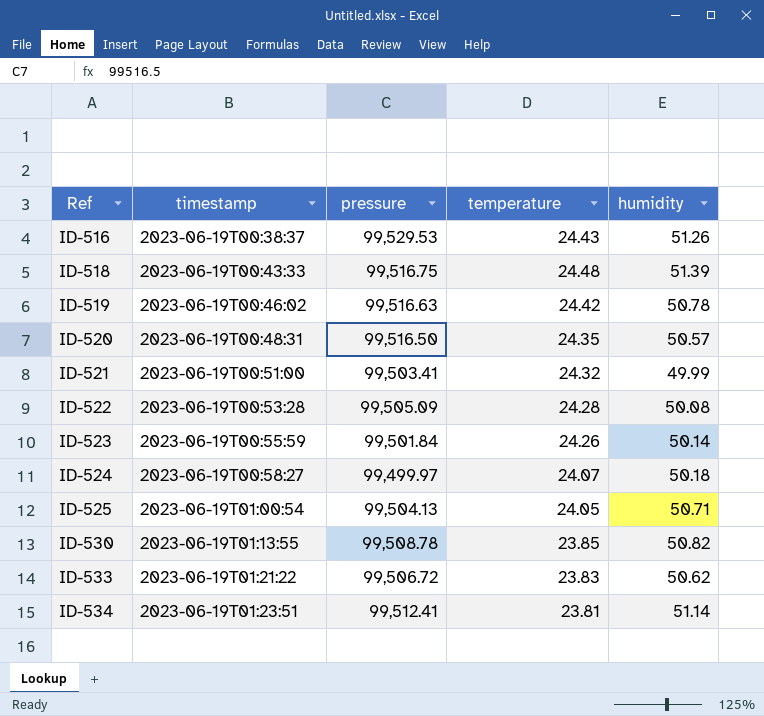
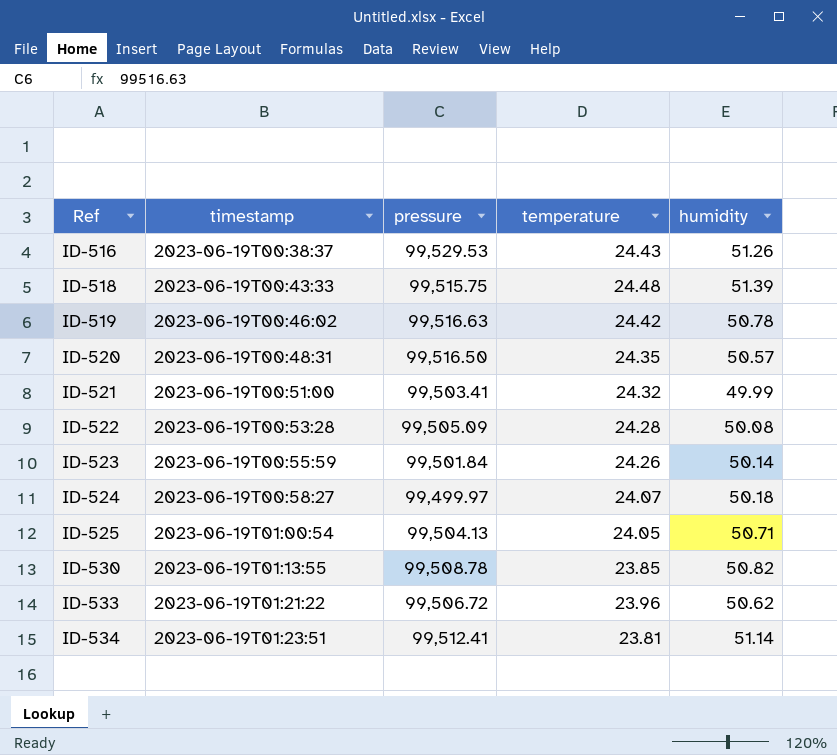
ID-518 | pressure: 99,516.75 -> 99,515.75
ID-533 | temperature: 23.83 -> 23.96

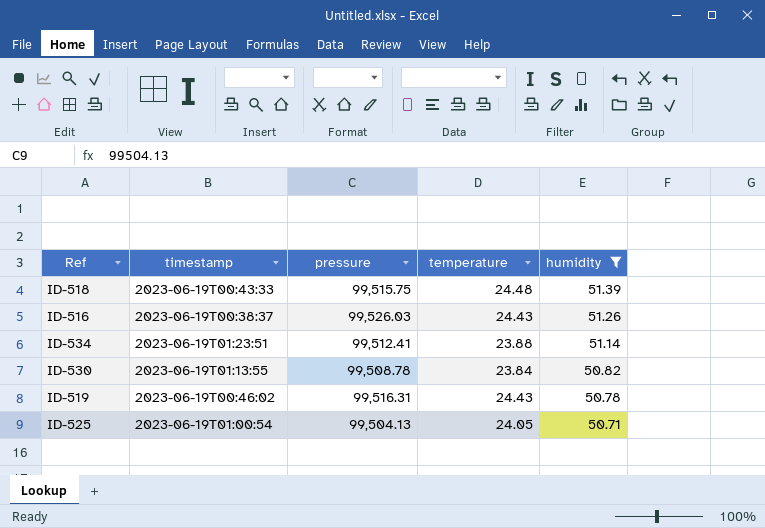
filter: none -> humidity >= 50.71
row order: Ref ascending -> humidity descending
ID-516 | pressure: 99,529.53 -> 99,526.03
ID-534 | temperature: 23.81 -> 23.88
ID-530 | temperature: 23.85 -> 23.84
ID-519 | pressure: 99,516.63 -> 99,516.31
ID-519 | temperature: 24.42 -> 24.43

